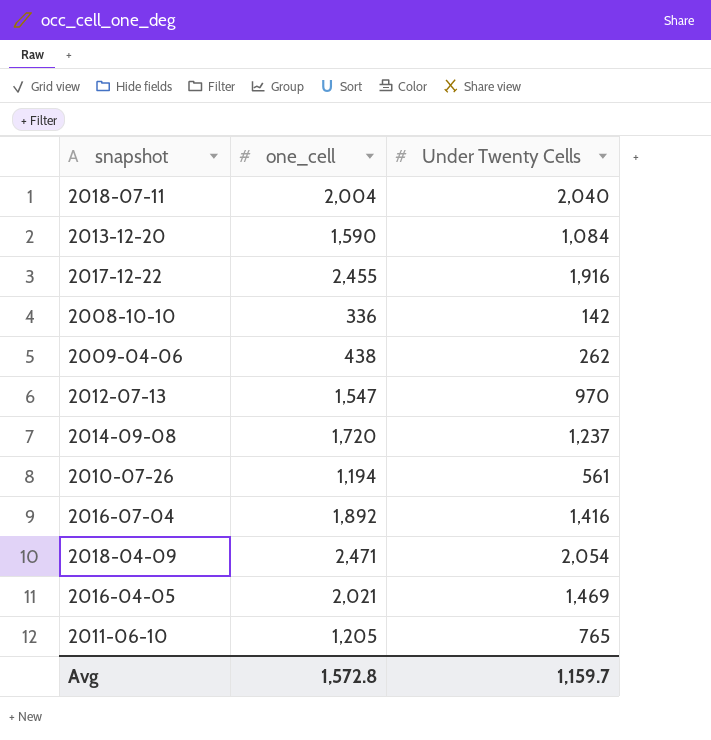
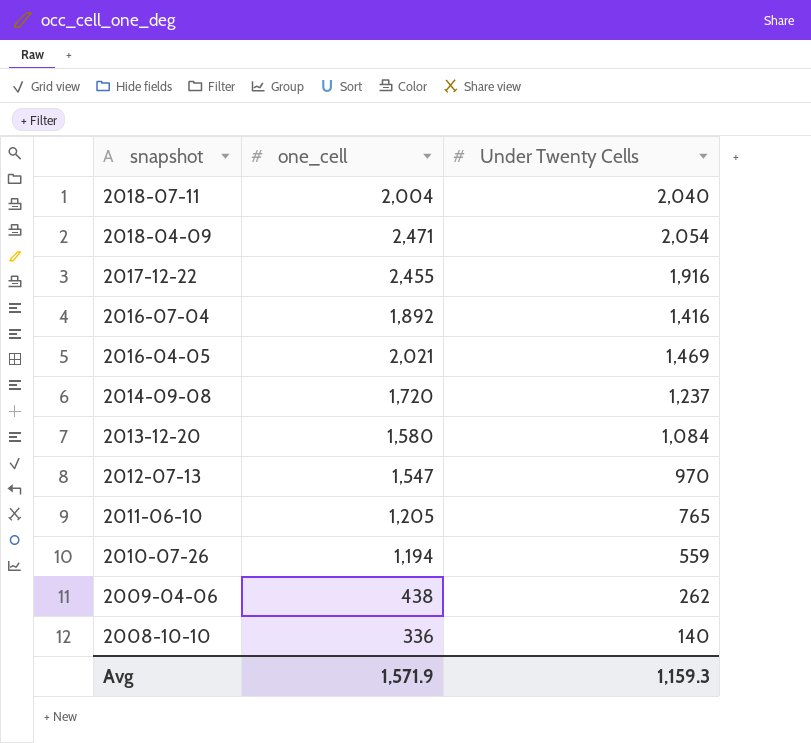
row order: none -> snapshot descending
2013-12-20 | one_cell: 1,590 -> 1,580
2010-07-26 | Under Twenty Cells: 561 -> 559
2008-10-10 | Under Twenty Cells: 142 -> 140
Avg | one_cell: 1,572.8 -> 1,571.9
Avg | Under Twenty Cells: 1,159.7 -> 1,159.3

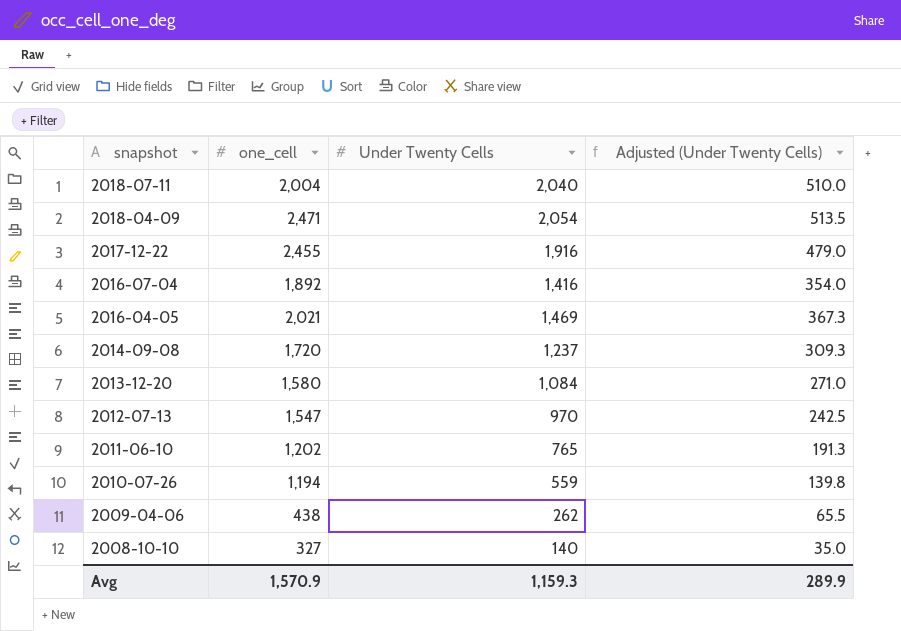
column Adjusted (Under Twenty Cells) | formula: none -> [Under Twenty Cells] * 0.25
2011-06-10 | one_cell: 1,205 -> 1,202
2008-10-10 | one_cell: 336 -> 327
Avg | one_cell: 1,571.9 -> 1,570.9

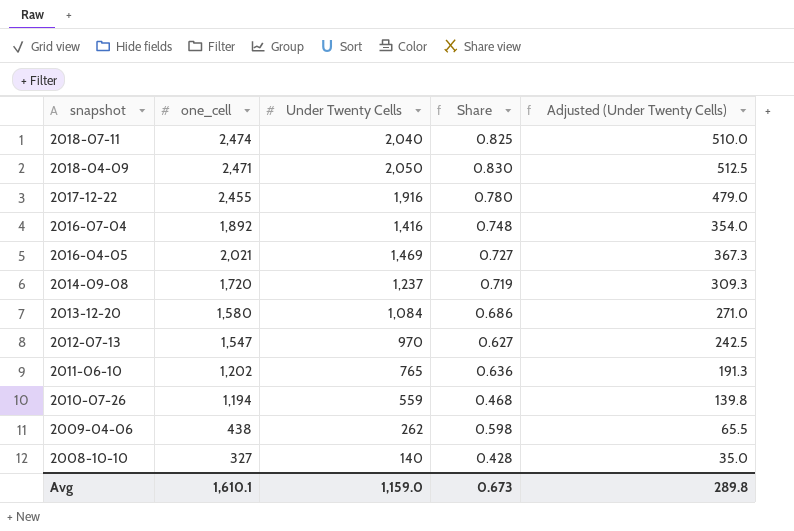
column Share | formula: none -> [Under Twenty Cells] / [one_cell]
2018-07-11 | one_cell: 2,004 -> 2,474
2018-04-09 | Under Twenty Cells: 2,054 -> 2,050
2018-04-09 | Adjusted (Under Twenty Cells): 513.5 -> 512.5
Avg | one_cell: 1,570.9 -> 1,610.1
Avg | Under Twenty Cells: 1,159.3 -> 1,159.0
Avg | Adjusted (Under Twenty Cells): 289.9 -> 289.8

